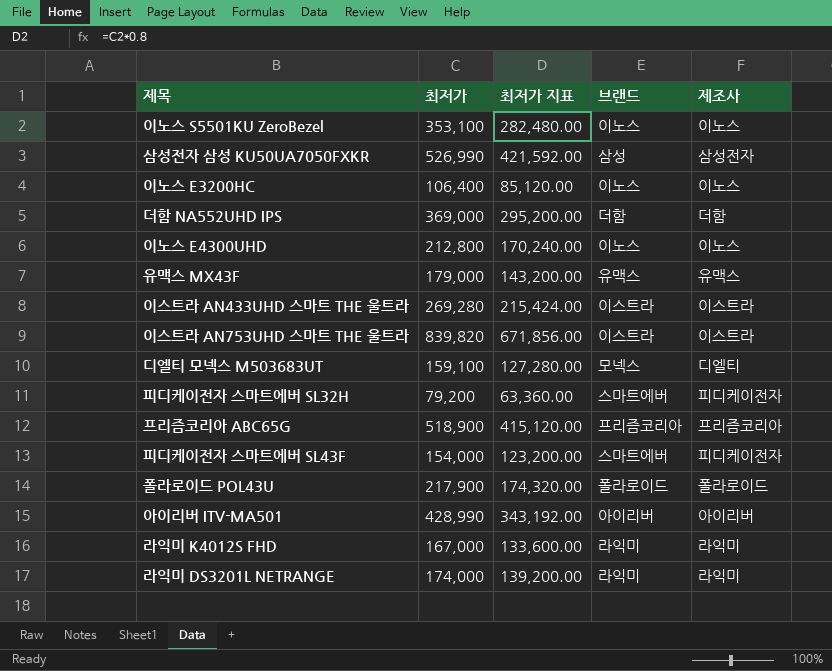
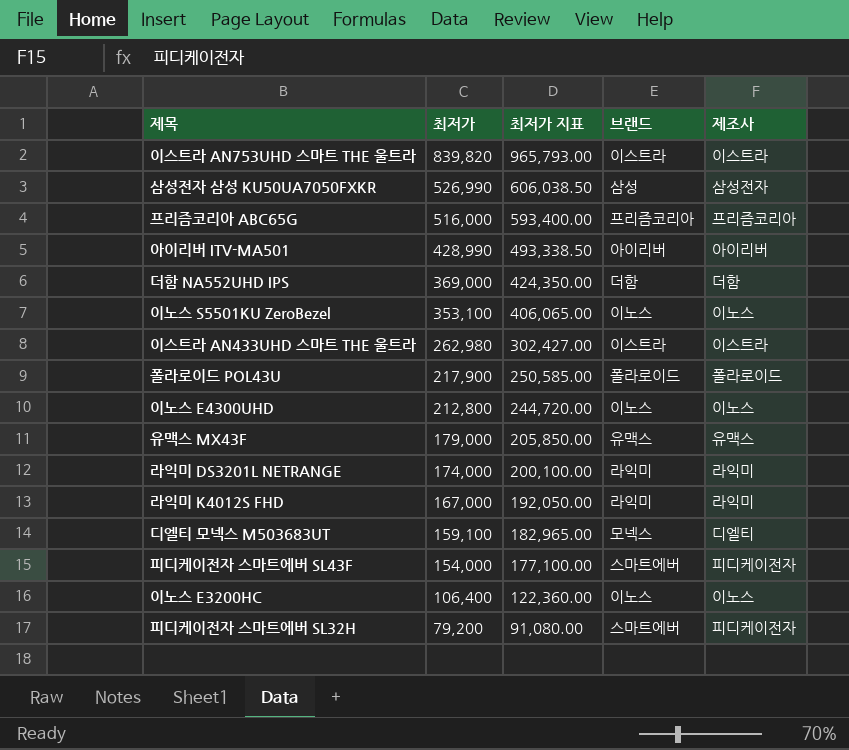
row order: none -> 최저가 descending
column 최저가 지표 | formula: [최저가] * 0.8 -> [최저가] * 1.15
프리즘코리아 ABC65G | 최저가: 518,900 -> 516,000
이스트라 AN433UHD 스마트 THE 울트라 | 최저가: 269,280 -> 262,980

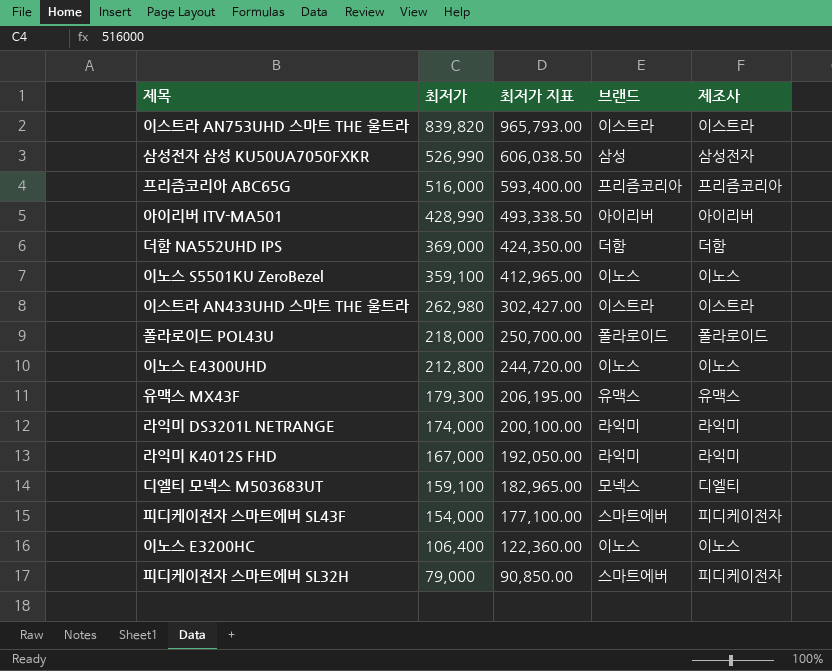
이노스 S5501KU ZeroBezel | 최저가: 353,100 -> 359,100
이노스 S5501KU ZeroBezel | 최저가 지표: 406,065.00 -> 412,965.00
폴라로이드 POL43U | 최저가: 217,900 -> 218,000
폴라로이드 POL43U | 최저가 지표: 250,585.00 -> 250,700.00
유맥스 MX43F | 최저가: 179,000 -> 179,300
유맥스 MX43F | 최저가 지표: 205,850.00 -> 206,195.00
피디케이전자 스마트에버 SL32H | 최저가: 79,200 -> 79,000
피디케이전자 스마트에버 SL32H | 최저가 지표: 91,080.00 -> 90,850.00

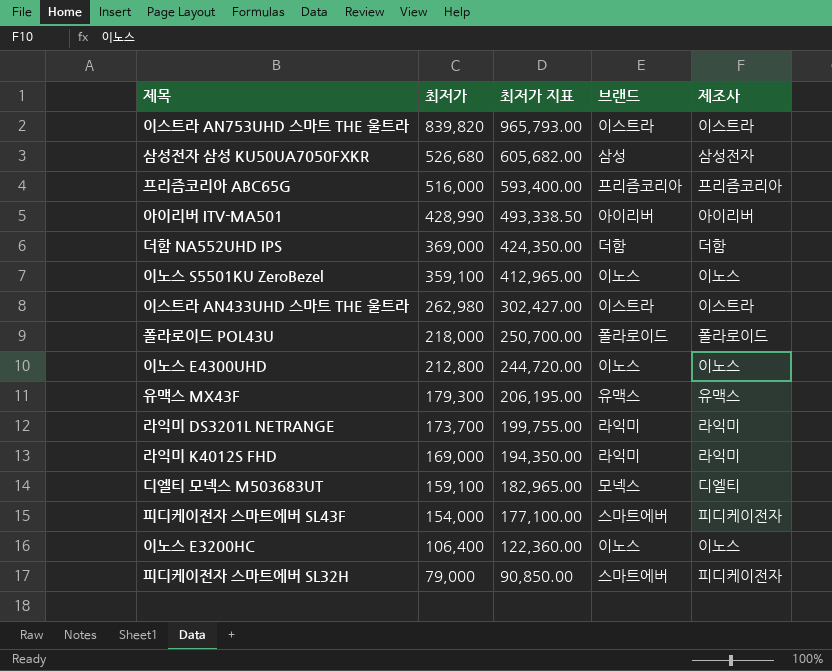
삼성전자 삼성 KU50UA7050FXKR | 최저가: 526,990 -> 526,680
삼성전자 삼성 KU50UA7050FXKR | 최저가 지표: 606,038.50 -> 605,682.00
라익미 DS3201L NETRANGE | 최저가: 174,000 -> 173,700
라익미 DS3201L NETRANGE | 최저가 지표: 200,100.00 -> 199,755.00
라익미 K4012S FHD | 최저가: 167,000 -> 169,000
라익미 K4012S FHD | 최저가 지표: 192,050.00 -> 194,350.00

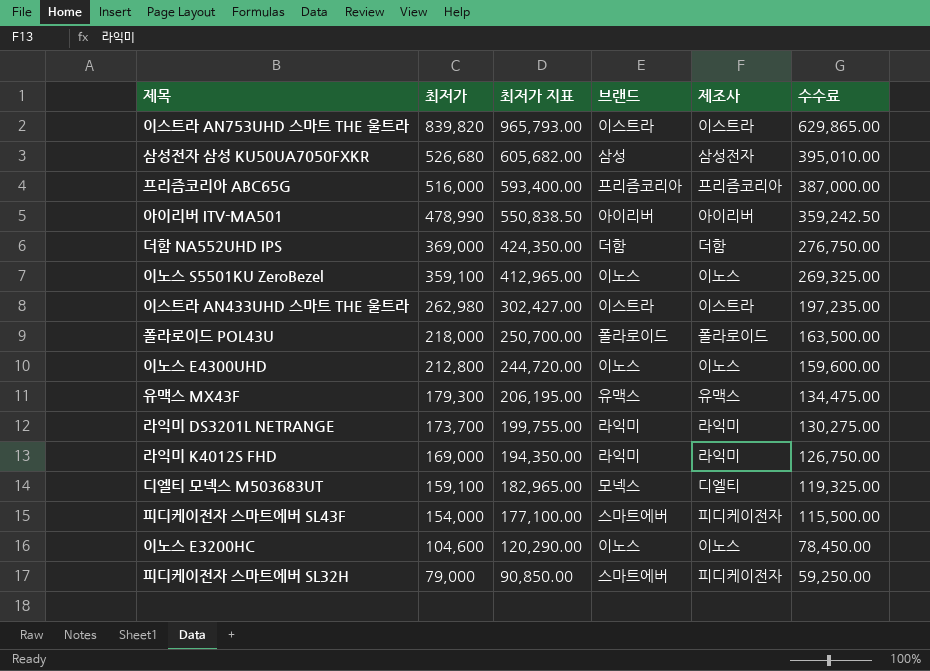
column 수수료 | formula: none -> [최저가] * 0.75
아이리버 ITV-MA501 | 최저가: 428,990 -> 478,990
아이리버 ITV-MA501 | 최저가 지표: 493,338.50 -> 550,838.50
이노스 E3200HC | 최저가: 106,400 -> 104,600
이노스 E3200HC | 최저가 지표: 122,360.00 -> 120,290.00

